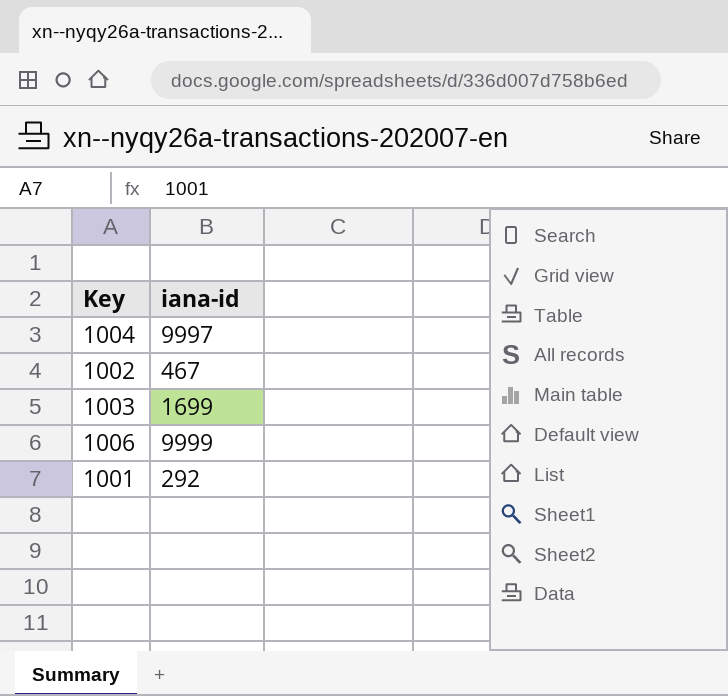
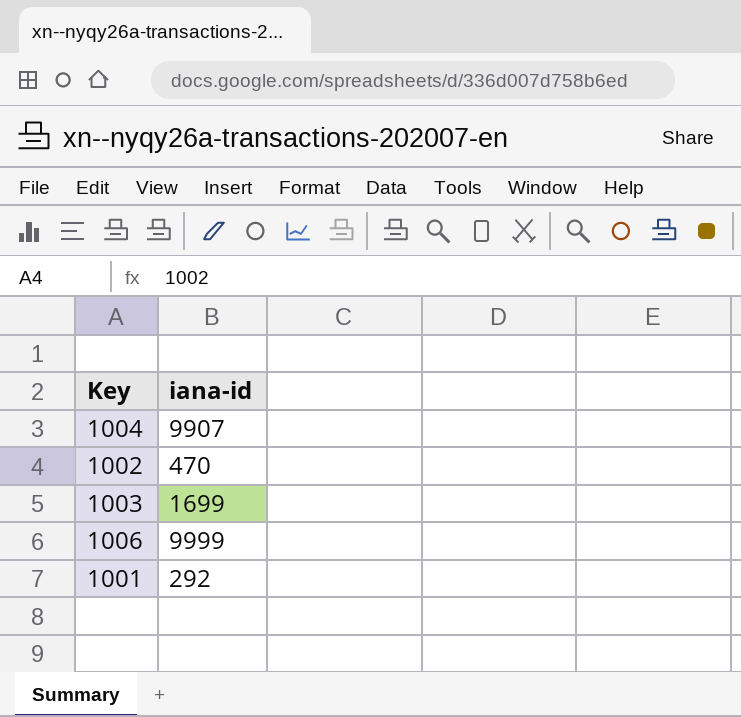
1004 | iana-id: 9997 -> 9907
1002 | iana-id: 467 -> 470

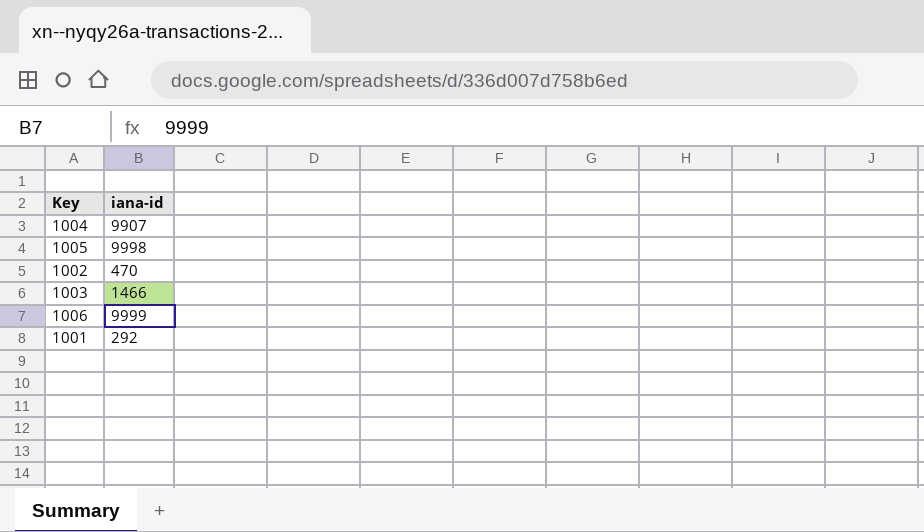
row 1005: none -> 9998
1003 | iana-id: 1699 -> 1466

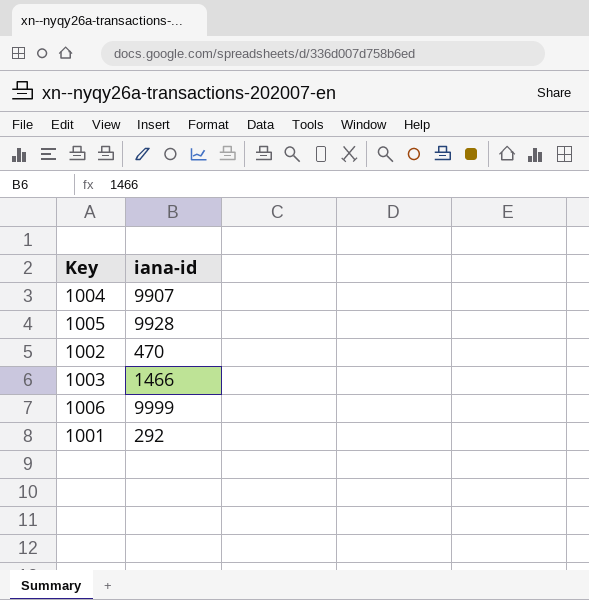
1005 | iana-id: 9998 -> 9928

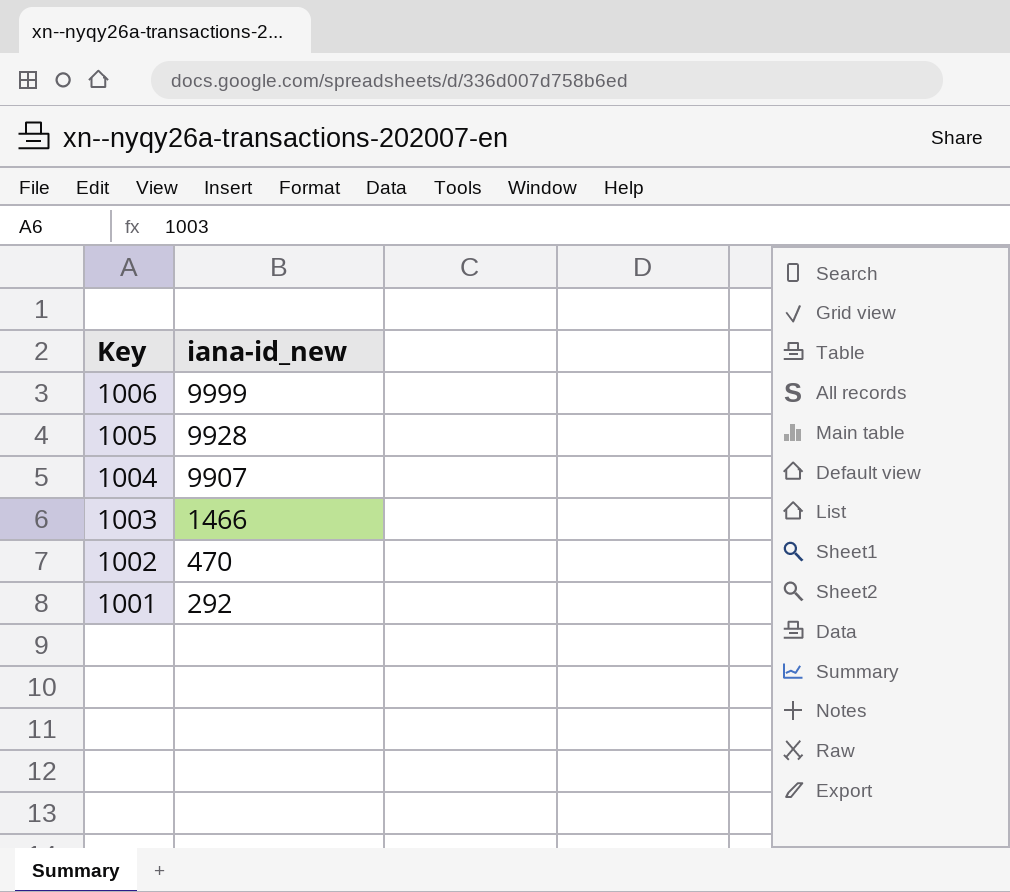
row order: none -> Key descending
column name: iana-id -> iana-id_new

